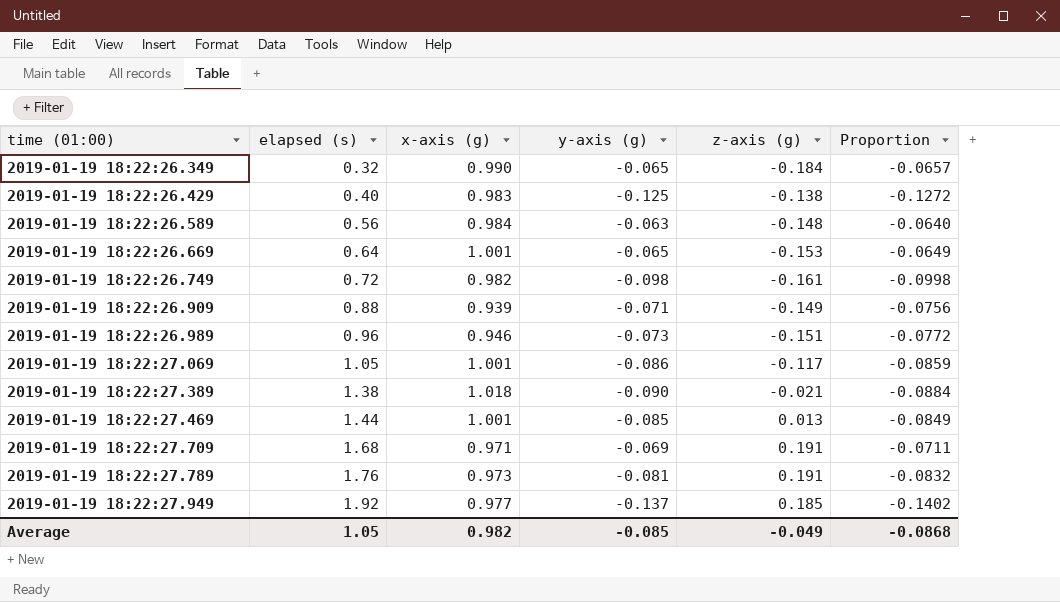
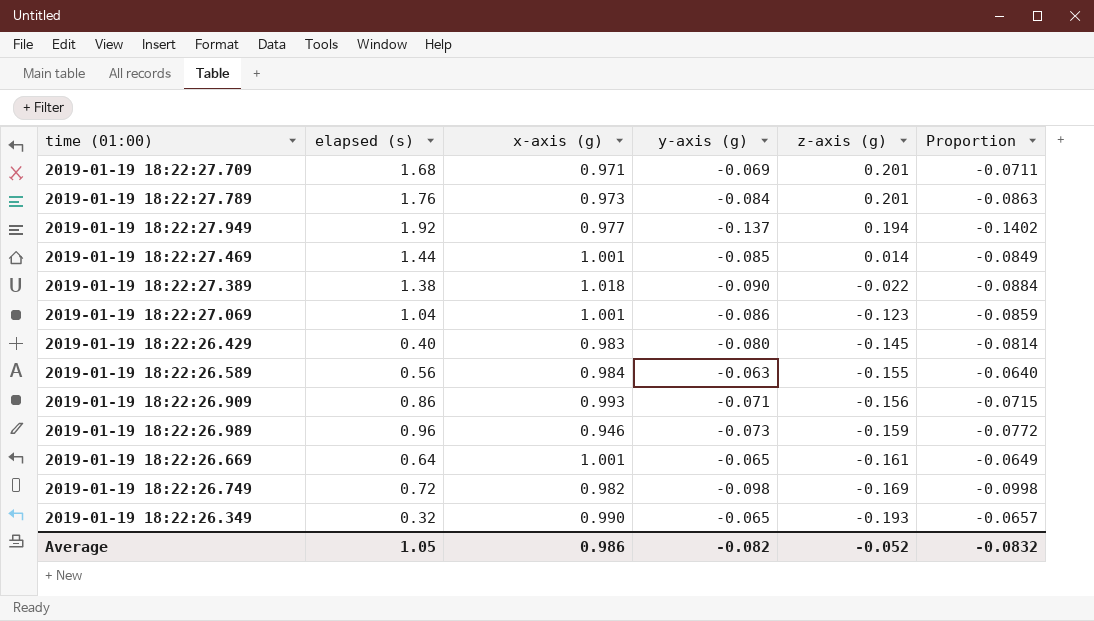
row order: time (01:00) ascending -> z-axis (g) descending
2019-01-19 18:22:27.709 | z-axis (g): 0.191 -> 0.201
2019-01-19 18:22:27.789 | y-axis (g): -0.081 -> -0.084
2019-01-19 18:22:27.789 | z-axis (g): 0.191 -> 0.201
2019-01-19 18:22:27.789 | Proportion: -0.0832 -> -0.0863
2019-01-19 18:22:27.949 | z-axis (g): 0.185 -> 0.194
2019-01-19 18:22:27.469 | z-axis (g): 0.013 -> 0.014
2019-01-19 18:22:27.389 | z-axis (g): -0.021 -> -0.022
2019-01-19 18:22:27.069 | elapsed (s): 1.05 -> 1.04
2019-01-19 18:22:27.069 | z-axis (g): -0.117 -> -0.123
2019-01-19 18:22:26.429 | y-axis (g): -0.125 -> -0.080
2019-01-19 18:22:26.429 | z-axis (g): -0.138 -> -0.145
2019-01-19 18:22:26.429 | Proportion: -0.1272 -> -0.0814
2019-01-19 18:22:26.589 | z-axis (g): -0.148 -> -0.155
2019-01-19 18:22:26.909 | elapsed (s): 0.88 -> 0.86
2019-01-19 18:22:26.909 | x-axis (g): 0.939 -> 0.993
2019-01-19 18:22:26.909 | z-axis (g): -0.149 -> -0.156
2019-01-19 18:22:26.909 | Proportion: -0.0756 -> -0.0715
2019-01-19 18:22:26.989 | z-axis (g): -0.151 -> -0.159
2019-01-19 18:22:26.669 | z-axis (g): -0.153 -> -0.161
2019-01-19 18:22:26.749 | z-axis (g): -0.161 -> -0.169
2019-01-19 18:22:26.349 | z-axis (g): -0.184 -> -0.193
Average | x-axis (g): 0.982 -> 0.986
Average | y-axis (g): -0.085 -> -0.082
Average | z-axis (g): -0.049 -> -0.052
Average | Proportion: -0.0868 -> -0.0832

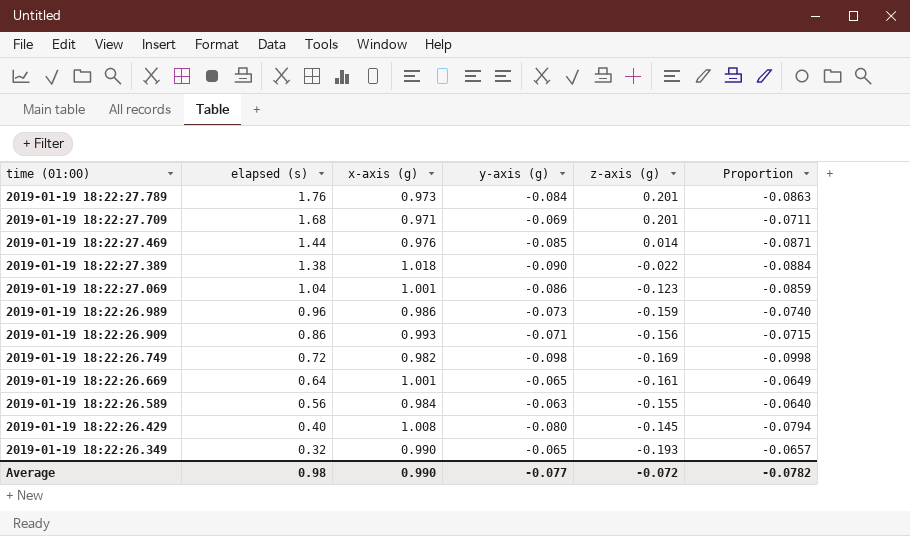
row order: z-axis (g) descending -> time (01:00) descending
row 2019-01-19 18:22:27.949: 1.92 | 0.977 | -0.137 | 0.194 | -0.1402 -> none
2019-01-19 18:22:27.469 | x-axis (g): 1.001 -> 0.976
2019-01-19 18:22:27.469 | Proportion: -0.0849 -> -0.0871
2019-01-19 18:22:26.989 | x-axis (g): 0.946 -> 0.986
2019-01-19 18:22:26.989 | Proportion: -0.0772 -> -0.0740
2019-01-19 18:22:26.429 | x-axis (g): 0.983 -> 1.008
2019-01-19 18:22:26.429 | Proportion: -0.0814 -> -0.0794
Average | elapsed (s): 1.05 -> 0.98
Average | x-axis (g): 0.986 -> 0.990
Average | y-axis (g): -0.082 -> -0.077
Average | z-axis (g): -0.052 -> -0.072
Average | Proportion: -0.0832 -> -0.0782

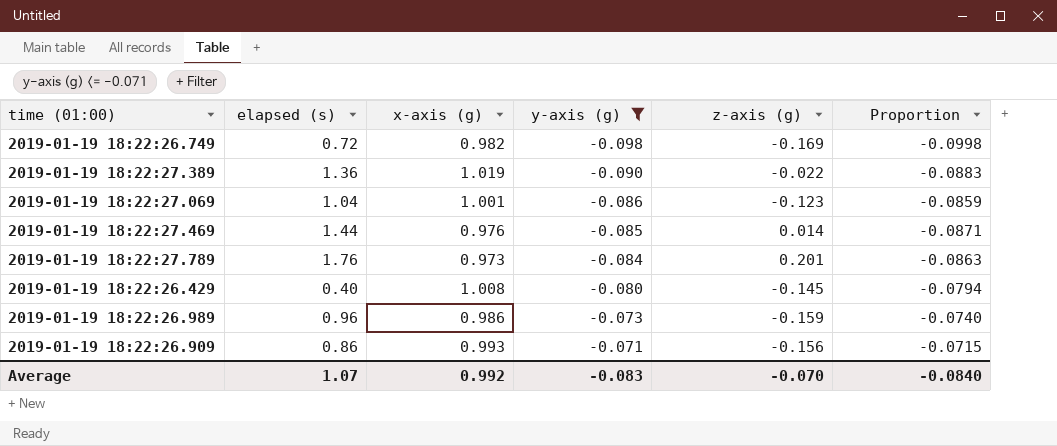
filter: none -> y-axis (g) <= -0.071
row order: time (01:00) descending -> y-axis (g) ascending
2019-01-19 18:22:27.389 | elapsed (s): 1.38 -> 1.36
2019-01-19 18:22:27.389 | x-axis (g): 1.018 -> 1.019
2019-01-19 18:22:27.389 | Proportion: -0.0884 -> -0.0883
Average | elapsed (s): 0.98 -> 1.07
Average | x-axis (g): 0.990 -> 0.992
Average | y-axis (g): -0.077 -> -0.083
Average | z-axis (g): -0.072 -> -0.070
Average | Proportion: -0.0782 -> -0.0840

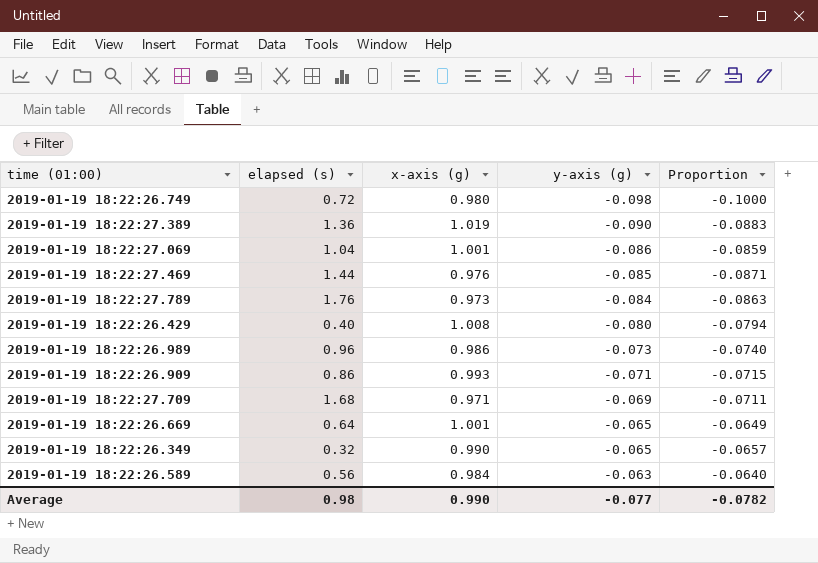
filter: y-axis (g) <= -0.071 -> none
column z-axis (g) | position: 5 -> none
2019-01-19 18:22:26.749 | x-axis (g): 0.982 -> 0.980
2019-01-19 18:22:26.749 | Proportion: -0.0998 -> -0.1000
Average | elapsed (s): 1.07 -> 0.98
Average | x-axis (g): 0.992 -> 0.990
Average | y-axis (g): -0.083 -> -0.077
Average | Proportion: -0.0840 -> -0.0782

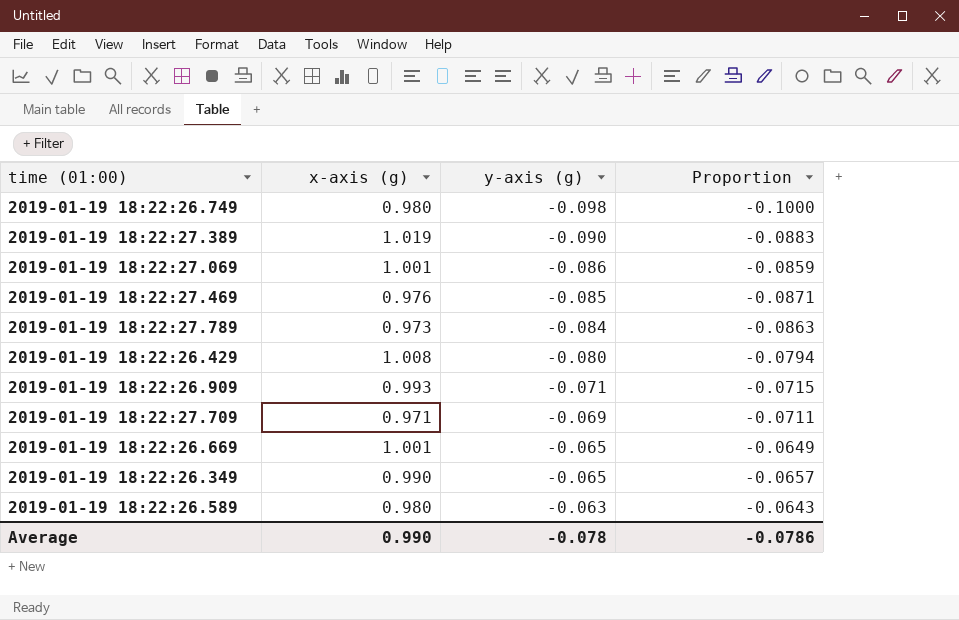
column elapsed (s) | position: 2 -> none
row 2019-01-19 18:22:26.989: 0.96 | 0.986 | -0.073 | -0.0740 -> none
2019-01-19 18:22:26.589 | x-axis (g): 0.984 -> 0.980
2019-01-19 18:22:26.589 | Proportion: -0.0640 -> -0.0643
Average | y-axis (g): -0.077 -> -0.078
Average | Proportion: -0.0782 -> -0.0786

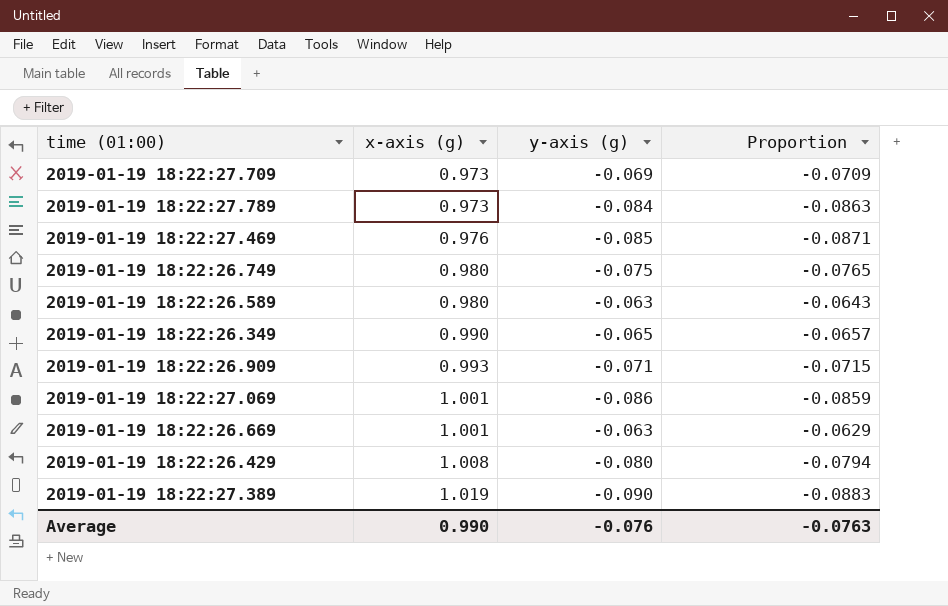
row order: y-axis (g) ascending -> x-axis (g) ascending
2019-01-19 18:22:27.709 | x-axis (g): 0.971 -> 0.973
2019-01-19 18:22:27.709 | Proportion: -0.0711 -> -0.0709
2019-01-19 18:22:26.749 | y-axis (g): -0.098 -> -0.075
2019-01-19 18:22:26.749 | Proportion: -0.1000 -> -0.0765
2019-01-19 18:22:26.669 | y-axis (g): -0.065 -> -0.063
2019-01-19 18:22:26.669 | Proportion: -0.0649 -> -0.0629
Average | y-axis (g): -0.078 -> -0.076
Average | Proportion: -0.0786 -> -0.0763

